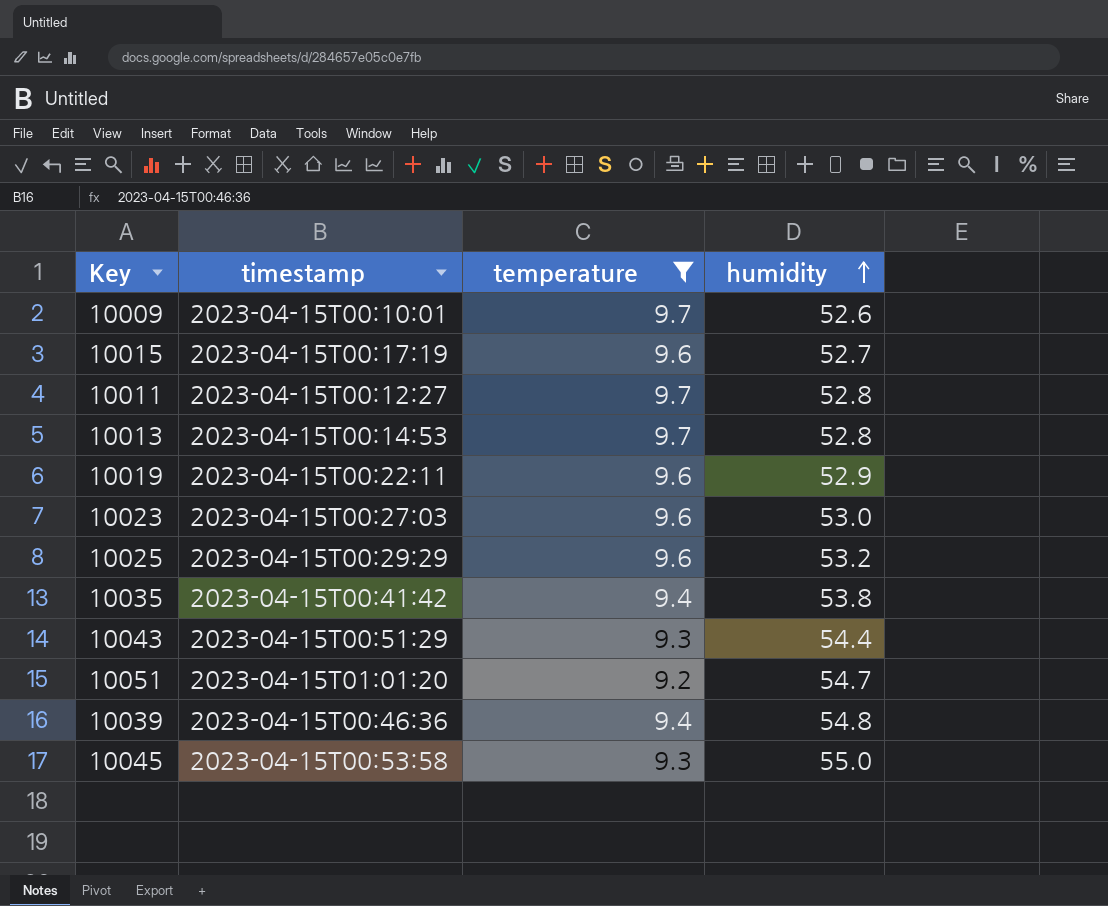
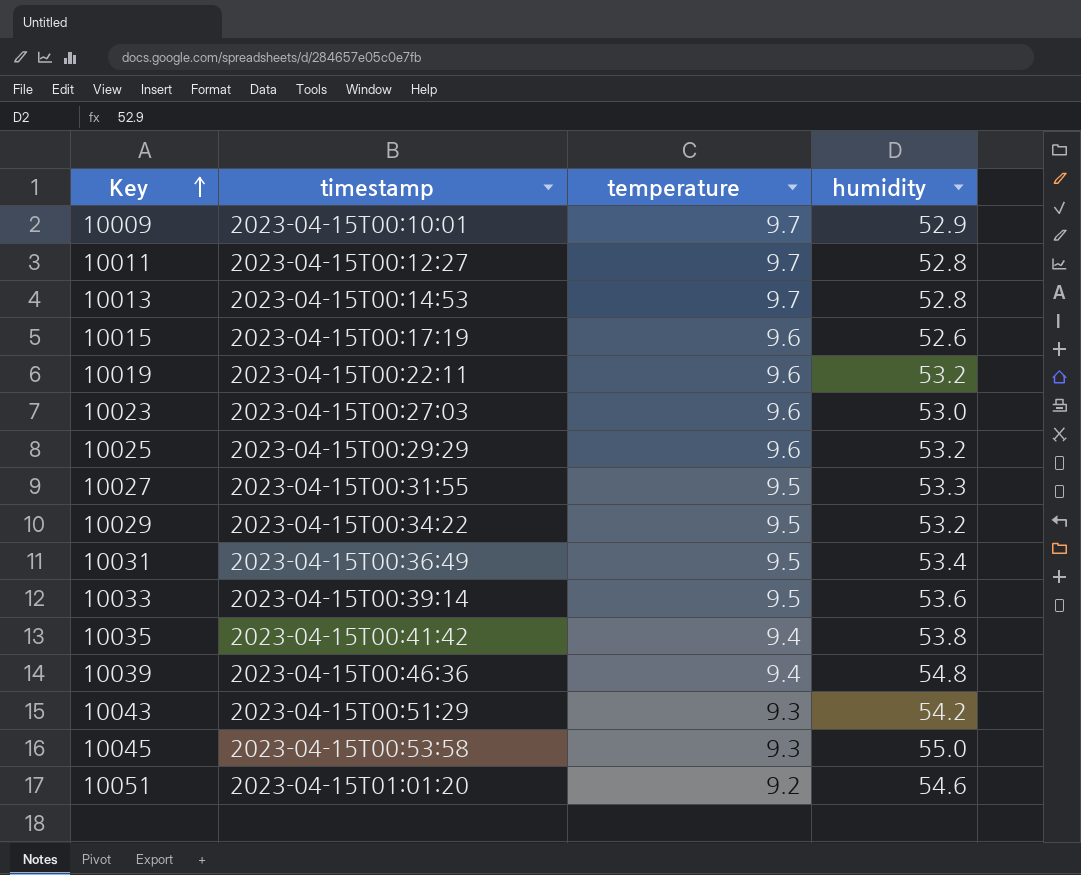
filter: temperature != 9.5 -> none
row order: humidity ascending -> Key ascending
10009 | humidity: 52.6 -> 52.9
10015 | humidity: 52.7 -> 52.6
10019 | humidity: 52.9 -> 53.2
10043 | humidity: 54.4 -> 54.2
10051 | humidity: 54.7 -> 54.6

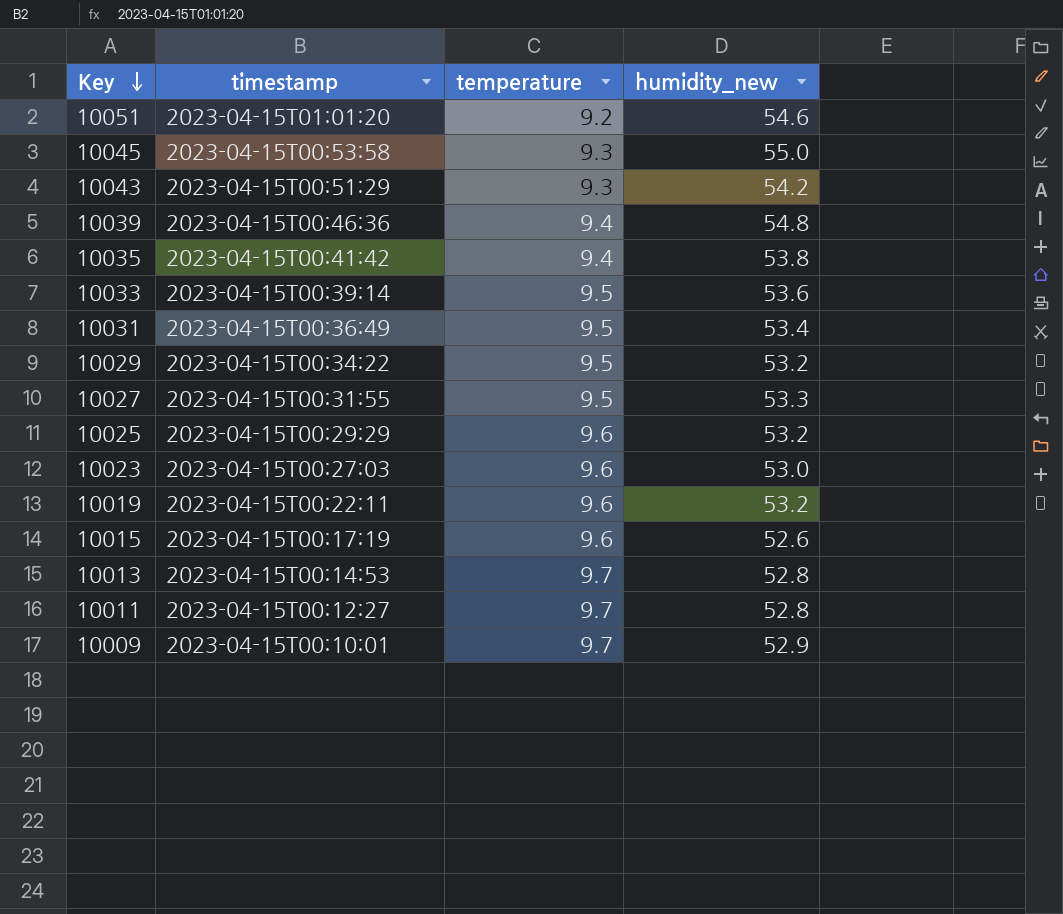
row order: Key ascending -> Key descending
column name: humidity -> humidity_new

